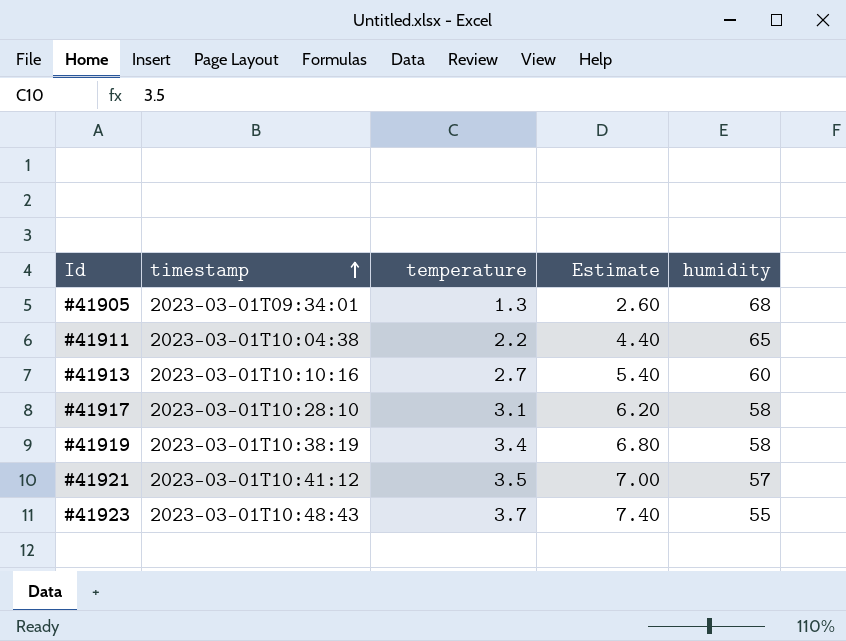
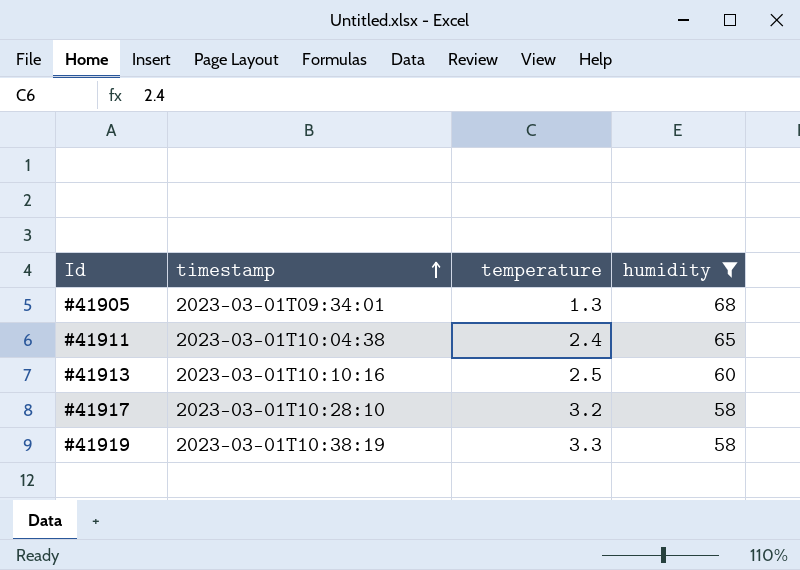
filter: none -> humidity >= 58
column Estimate | formula: [temperature] * 2 -> none
#41911 | temperature: 2.2 -> 2.4
#41913 | temperature: 2.7 -> 2.5
#41917 | temperature: 3.1 -> 3.2
#41919 | temperature: 3.4 -> 3.3

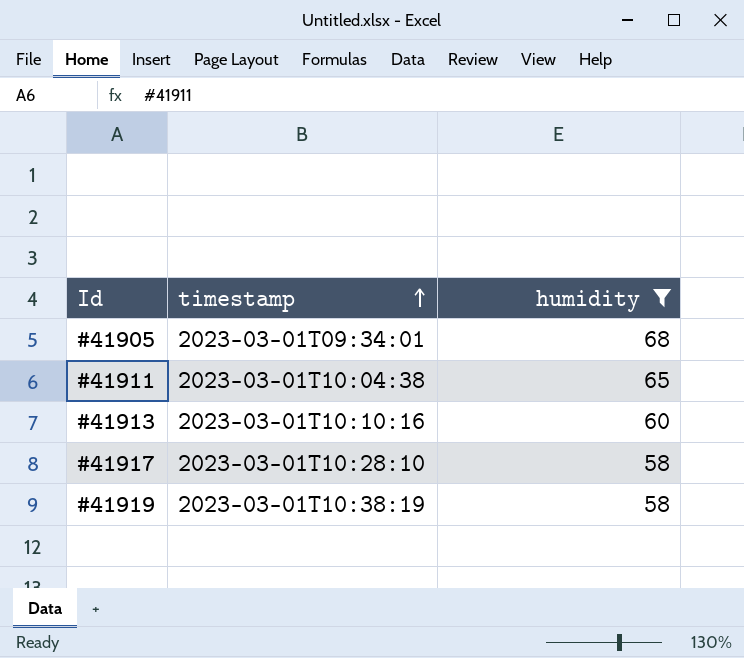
column temperature | position: 3 -> none

